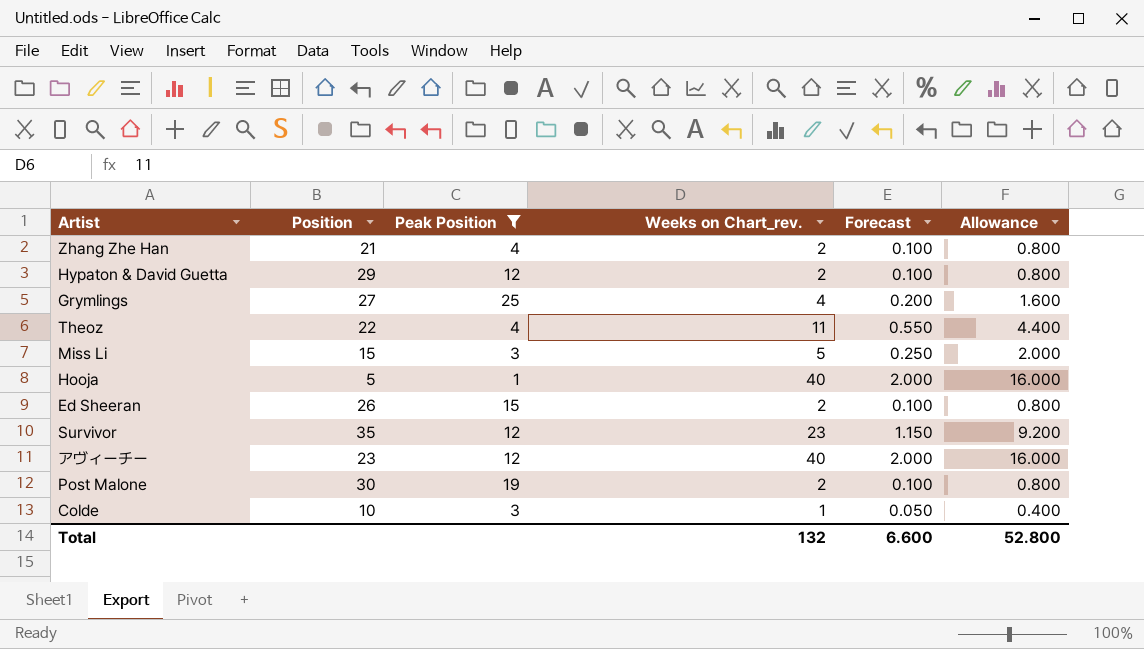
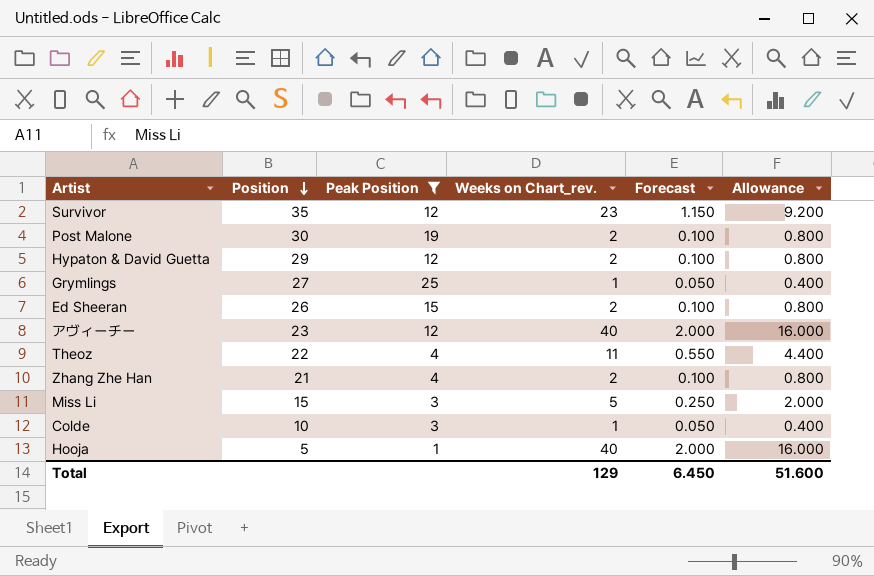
row order: none -> Position descending
Grymlings | Weeks on Chart_rev.: 4 -> 1
Grymlings | Forecast: 0.200 -> 0.050
Grymlings | Allowance: 1.600 -> 0.400
Total | Weeks on Chart_rev.: 132 -> 129
Total | Forecast: 6.600 -> 6.450
Total | Allowance: 52.800 -> 51.600

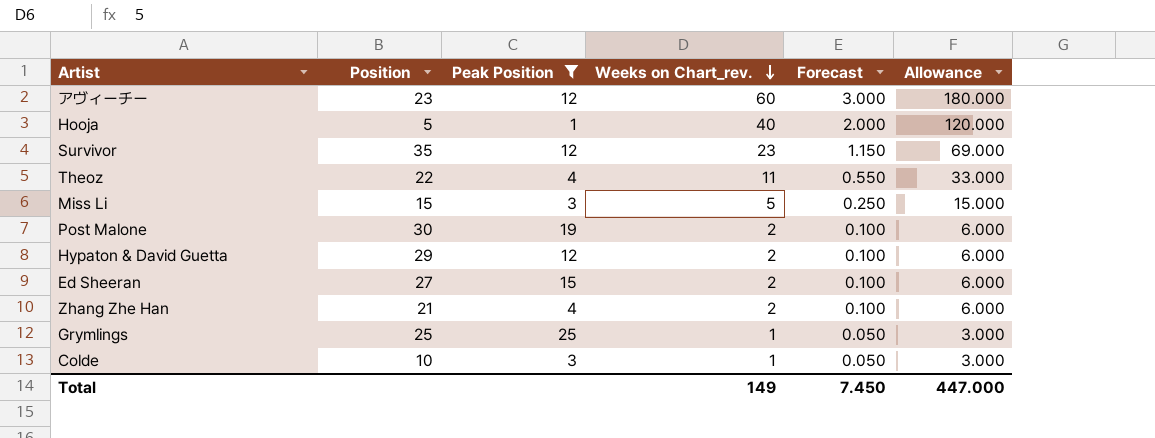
row order: Position descending -> Weeks on Chart_rev. descending
column Allowance | formula: [Weeks on Chart_rev.] * 0.4 -> [Weeks on Chart_rev.] * 3
アヴィーチー | Weeks on Chart_rev.: 40 -> 60
アヴィーチー | Forecast: 2.000 -> 3.000
Ed Sheeran | Position: 26 -> 27
Grymlings | Position: 27 -> 25
Total | Weeks on Chart_rev.: 129 -> 149
Total | Forecast: 6.450 -> 7.450
Total | Allowance: 51.600 -> 447.000

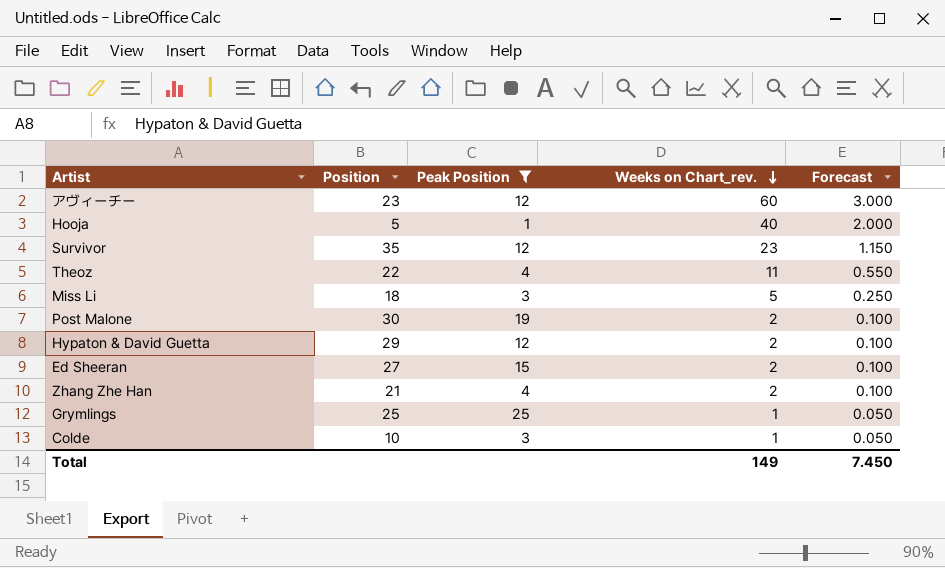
column Allowance | formula: [Weeks on Chart_rev.] * 3 -> none
Miss Li | Position: 15 -> 18

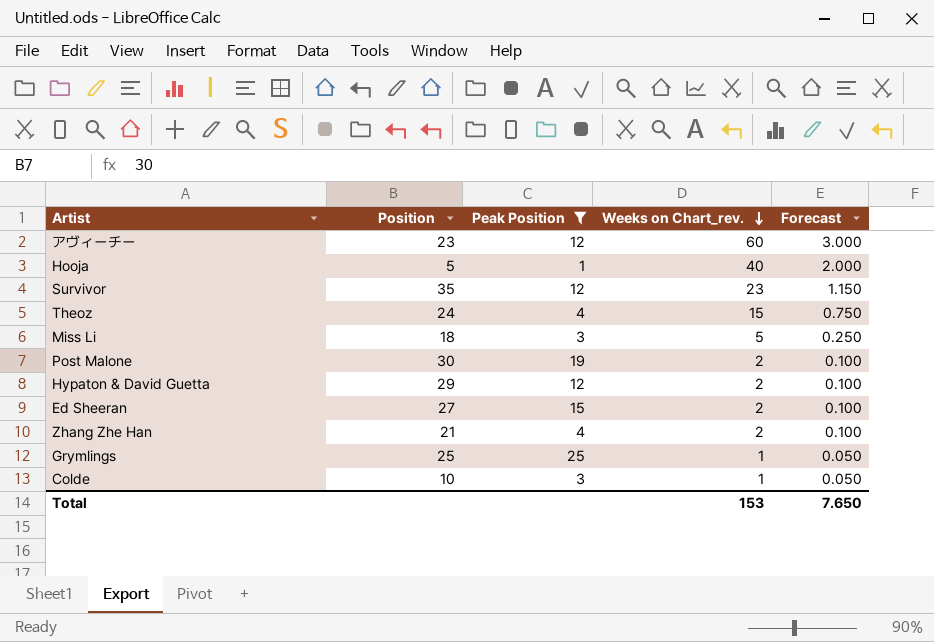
Theoz | Position: 22 -> 24
Theoz | Weeks on Chart_rev.: 11 -> 15
Theoz | Forecast: 0.550 -> 0.750
Total | Weeks on Chart_rev.: 149 -> 153
Total | Forecast: 7.450 -> 7.650

